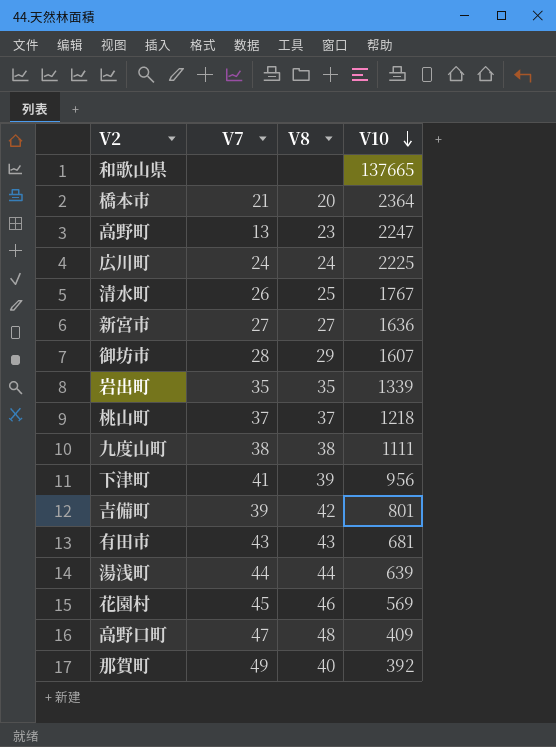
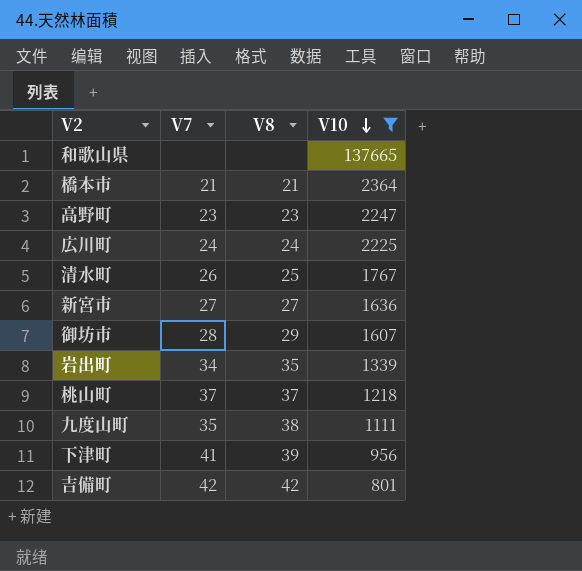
filter: none -> V10 >= 801
橋本市 | V8: 20 -> 21
高野町 | V7: 13 -> 23
岩出町 | V7: 35 -> 34
九度山町 | V7: 38 -> 35
吉備町 | V7: 39 -> 42

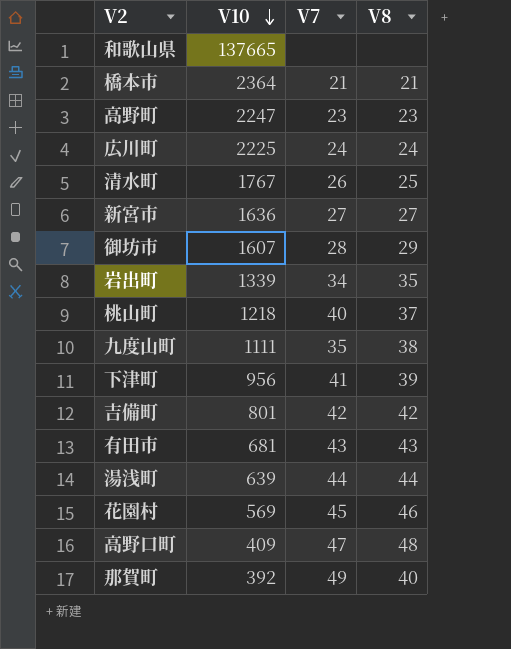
filter: V10 >= 801 -> none
column V10 | position: 4 -> 2
桃山町 | V7: 37 -> 40

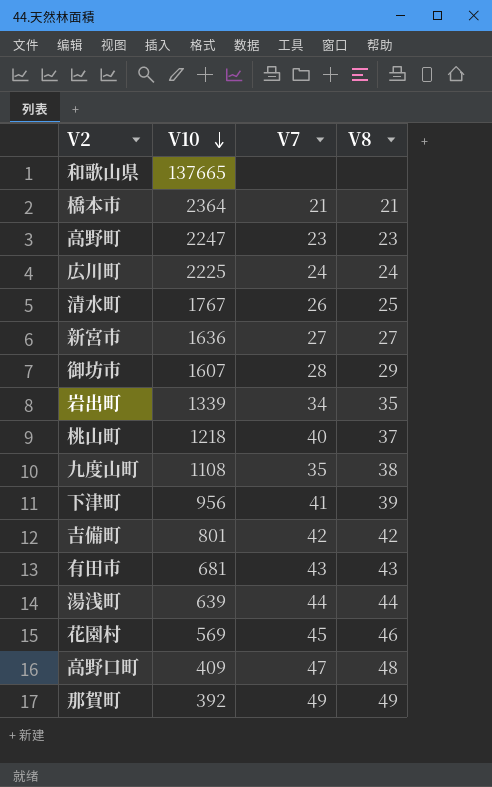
九度山町 | V10: 1111 -> 1108
那賀町 | V8: 40 -> 49

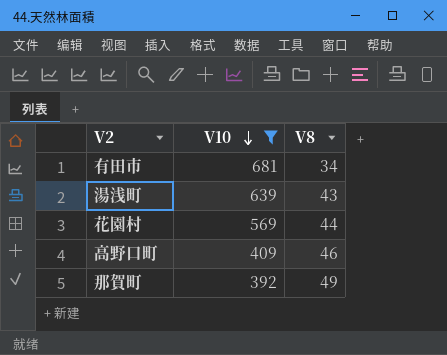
filter: none -> V10 <= 681
column V7 | position: 3 -> none
有田市 | V8: 43 -> 34
湯浅町 | V8: 44 -> 43
花園村 | V8: 46 -> 44
高野口町 | V8: 48 -> 46

